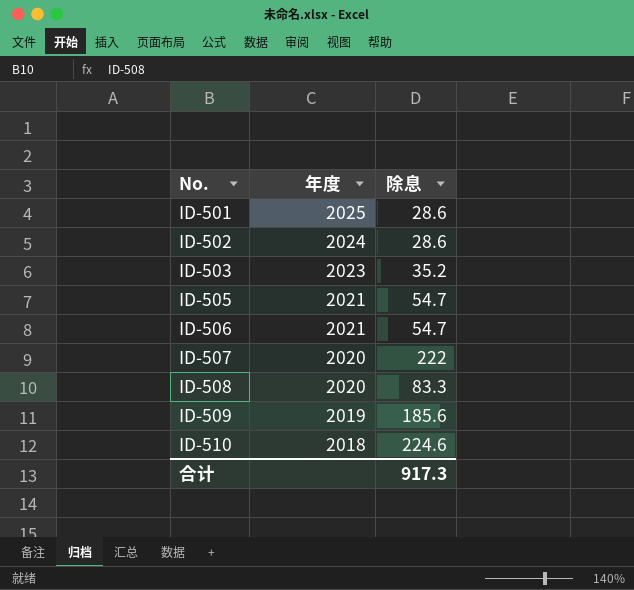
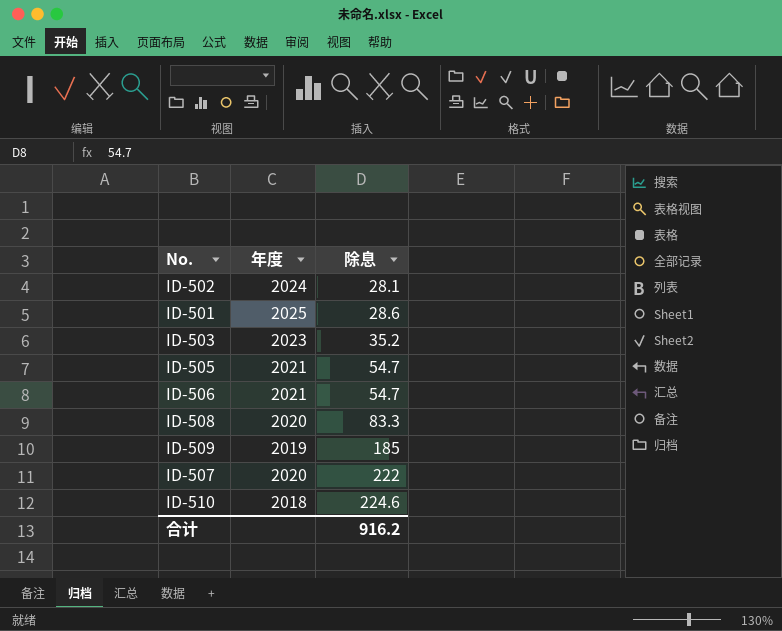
row order: No. ascending -> 除息 ascending
ID-502 | 除息: 28.6 -> 28.1
ID-509 | 除息: 185.6 -> 185
合计 | 除息: 917.3 -> 916.2

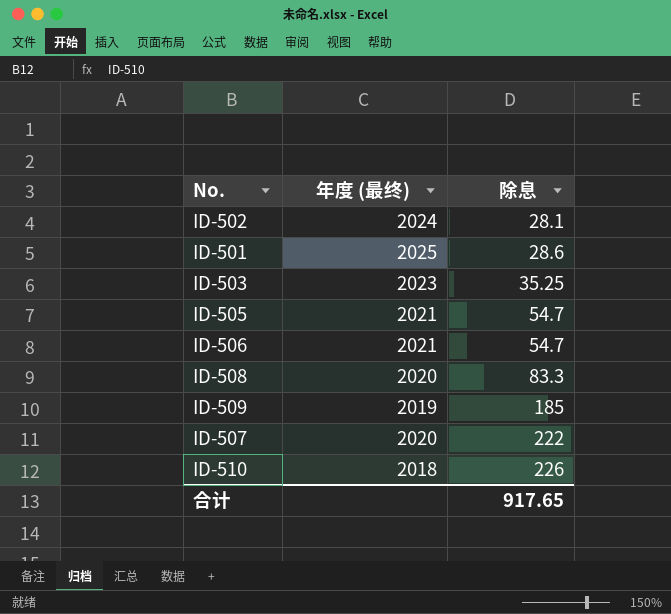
column name: 年度 -> 年度 (最终)
ID-503 | 除息: 35.2 -> 35.25
ID-510 | 除息: 224.6 -> 226
合计 | 除息: 916.2 -> 917.65

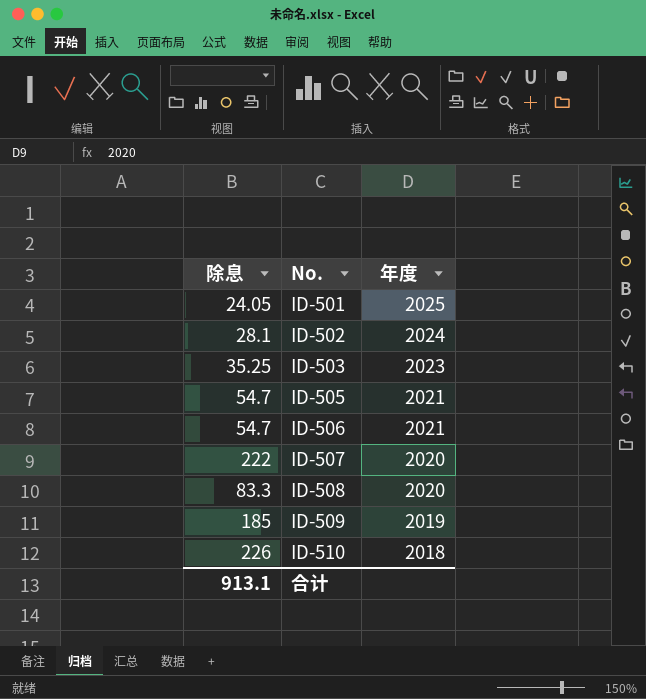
row order: 除息 ascending -> No. ascending
column 除息 | position: 3 -> 1
column name: 年度 (最终) -> 年度
ID-501 | 除息: 28.6 -> 24.05
合计 | 除息: 917.65 -> 913.1

